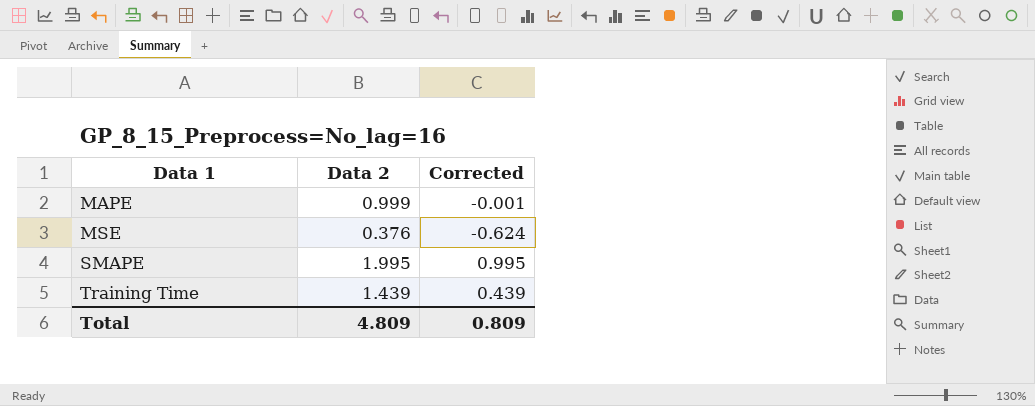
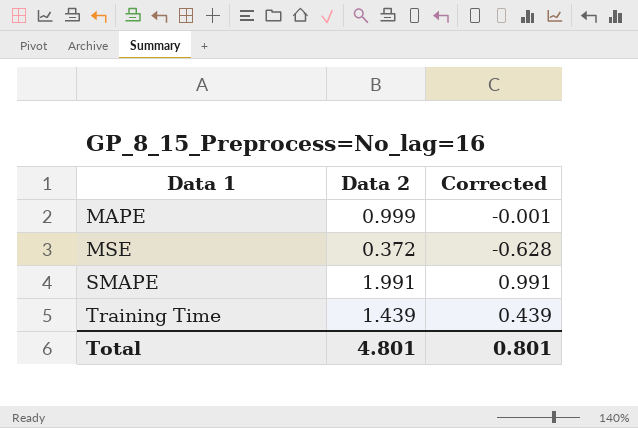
MSE | Data 2: 0.376 -> 0.372
MSE | Corrected: -0.624 -> -0.628
SMAPE | Data 2: 1.995 -> 1.991
SMAPE | Corrected: 0.995 -> 0.991
Total | Data 2: 4.809 -> 4.801
Total | Corrected: 0.809 -> 0.801

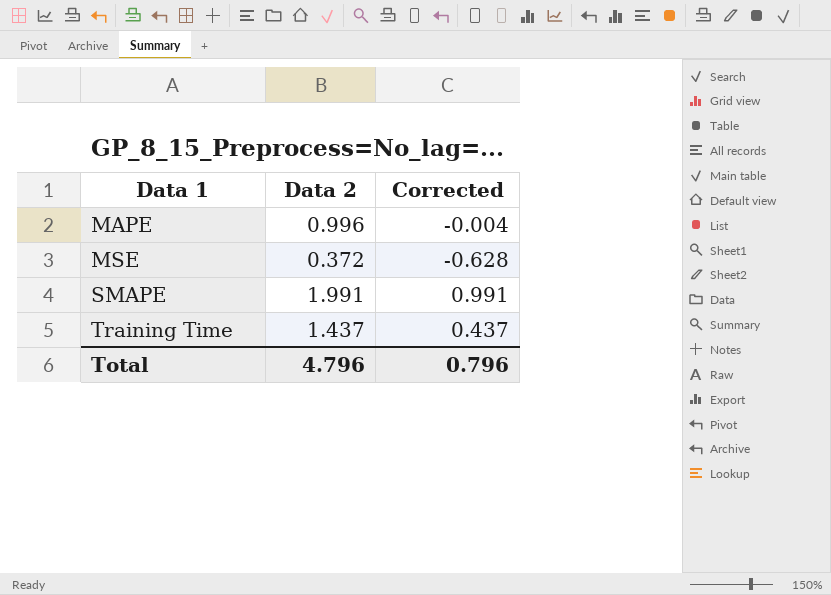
MAPE | Data 2: 0.999 -> 0.996
MAPE | Corrected: -0.001 -> -0.004
Training Time | Data 2: 1.439 -> 1.437
Training Time | Corrected: 0.439 -> 0.437
Total | Data 2: 4.801 -> 4.796
Total | Corrected: 0.801 -> 0.796

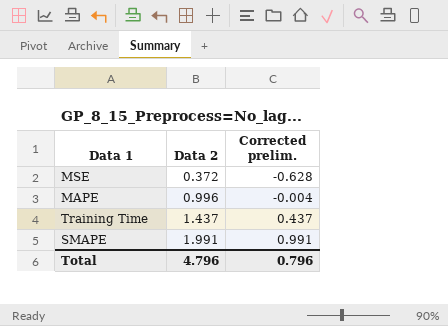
row order: Data 1 ascending -> Data 2 ascending
column name: Corrected -> Corrected prelim.

